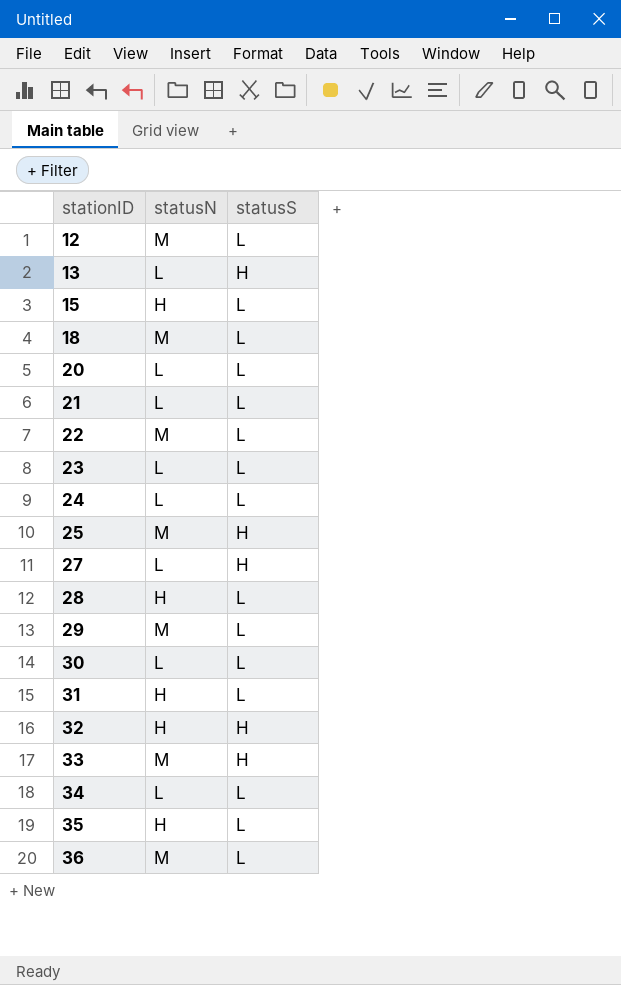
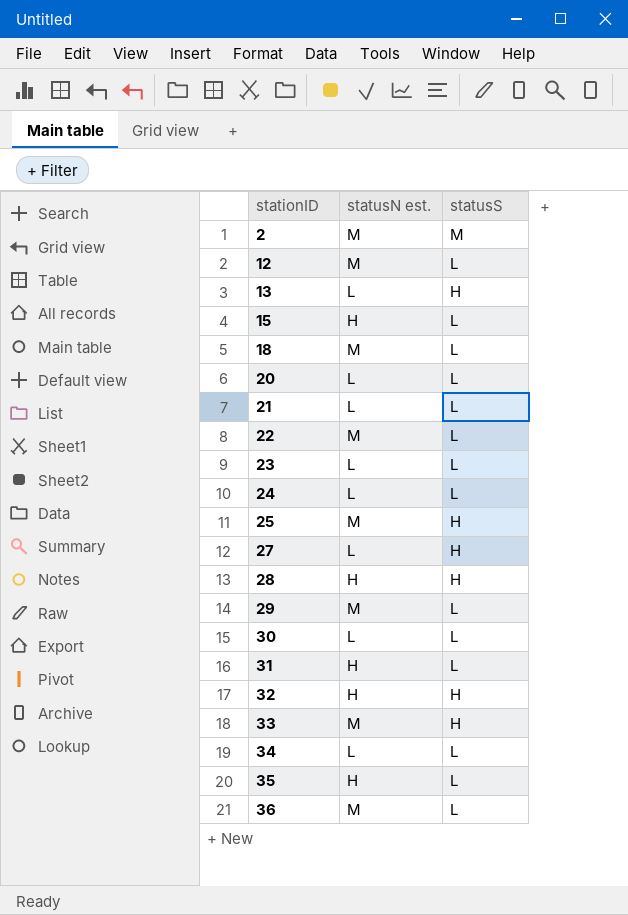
column name: statusN -> statusN est.
row 2: none -> M | M
28 | statusS: L -> H

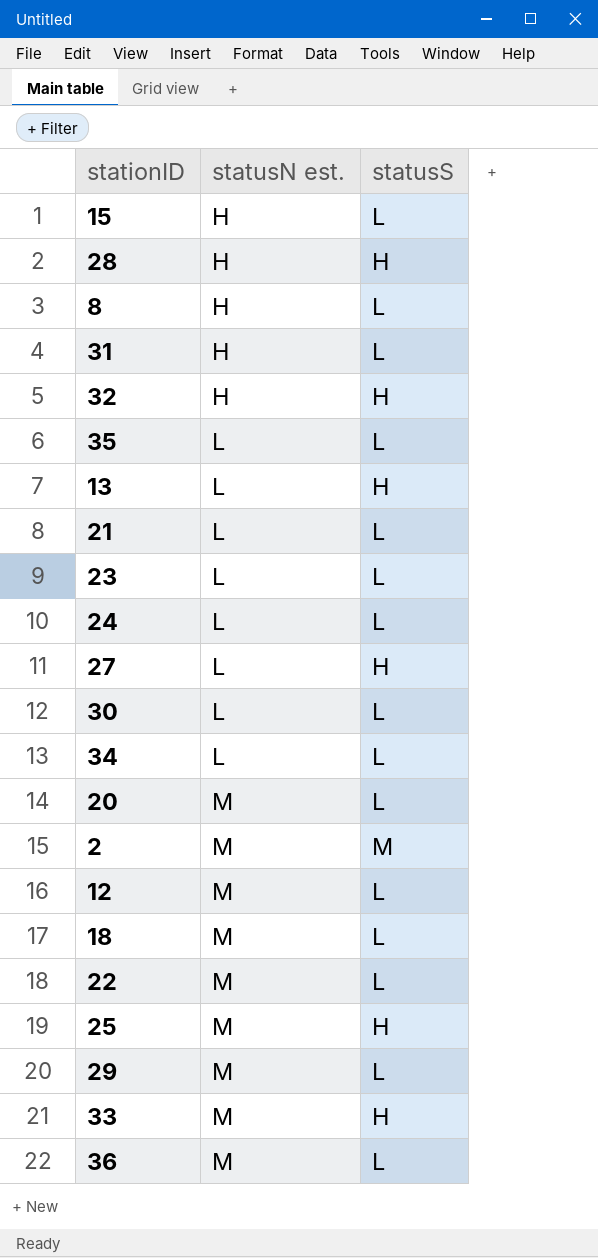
row order: stationID ascending -> statusN est. ascending
row 8: none -> H | L
35 | statusN est.: H -> L
20 | statusN est.: L -> M

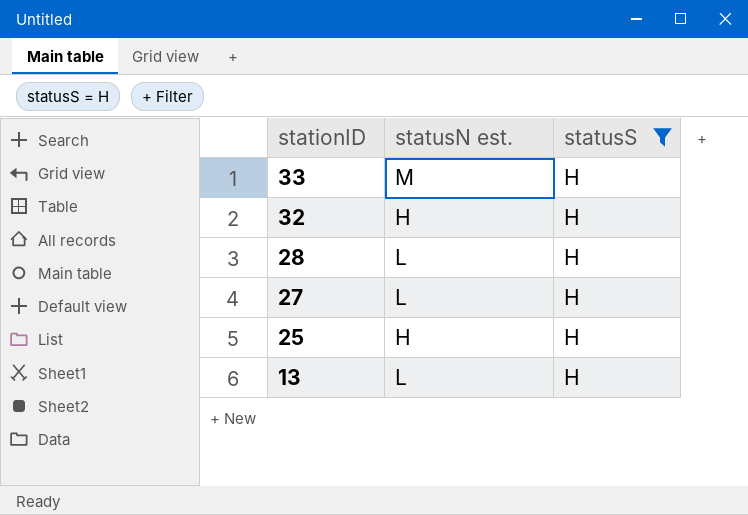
filter: none -> statusS = H
row order: statusN est. ascending -> stationID descending
28 | statusN est.: H -> L
25 | statusN est.: M -> H

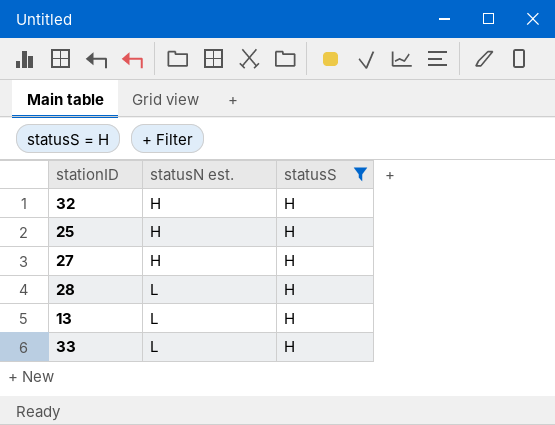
row order: stationID descending -> statusN est. ascending
27 | statusN est.: L -> H
33 | statusN est.: M -> L

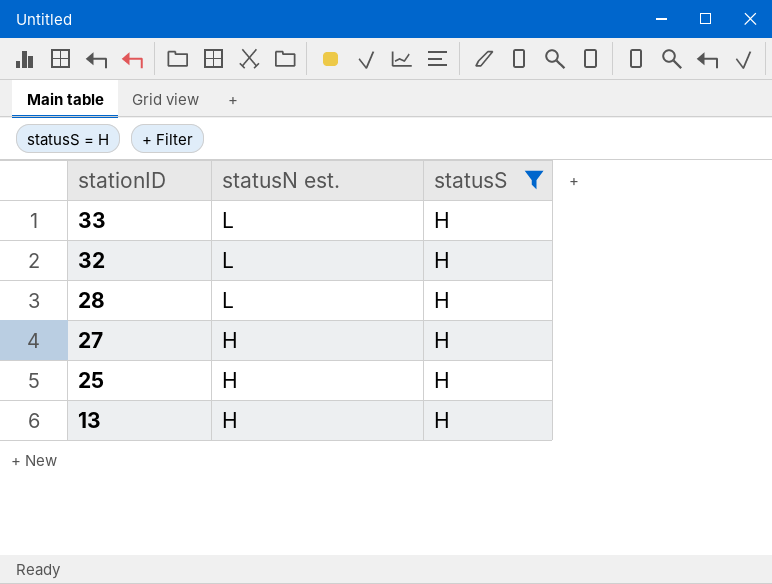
row order: statusN est. ascending -> stationID descending
32 | statusN est.: H -> L
13 | statusN est.: L -> H

